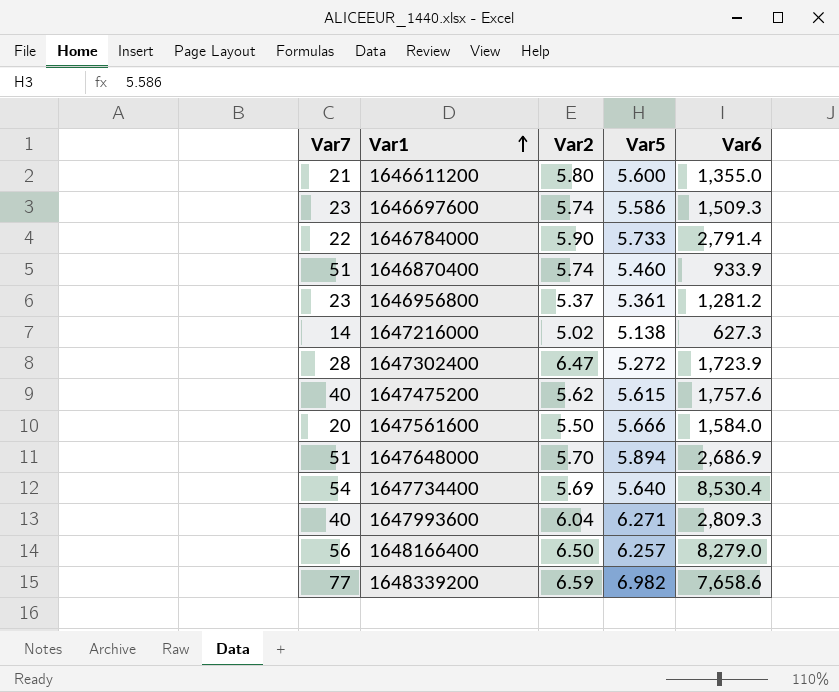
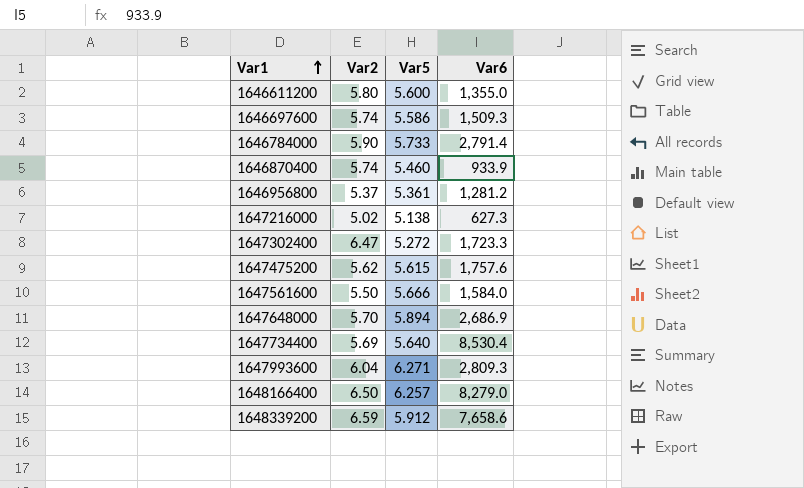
column Var7 | position: 1 -> none
1647302400 | Var6: 1,723.9 -> 1,723.3
1648339200 | Var5: 6.982 -> 5.912

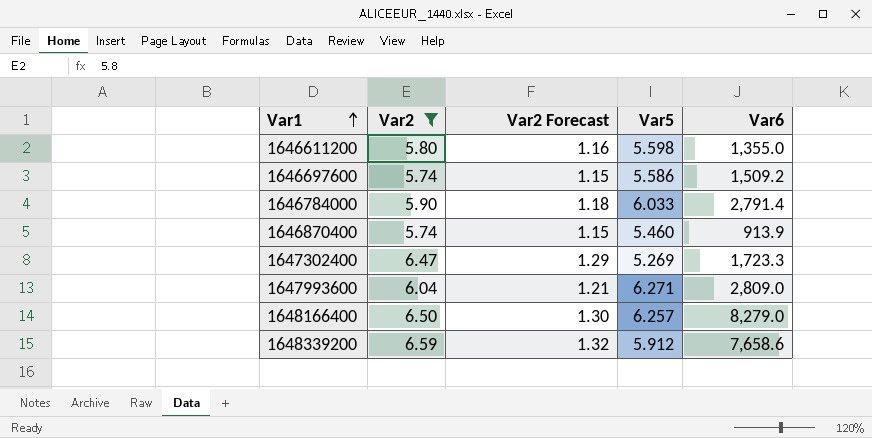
filter: none -> Var2 >= 5.74
column Var2 Forecast | formula: none -> [Var2] * 0.2
1646611200 | Var5: 5.600 -> 5.598
1646697600 | Var6: 1,509.3 -> 1,509.2
1646784000 | Var5: 5.733 -> 6.033
1646870400 | Var6: 933.9 -> 913.9
1647302400 | Var5: 5.272 -> 5.269
1647993600 | Var6: 2,809.3 -> 2,809.0

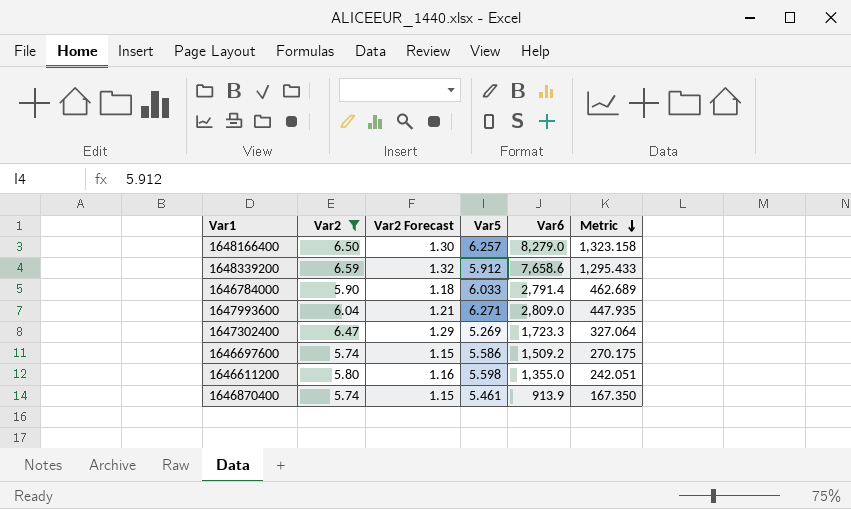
row order: Var1 ascending -> Metric descending
column Metric | formula: none -> [Var6] / [Var5]
1646870400 | Var5: 5.460 -> 5.461

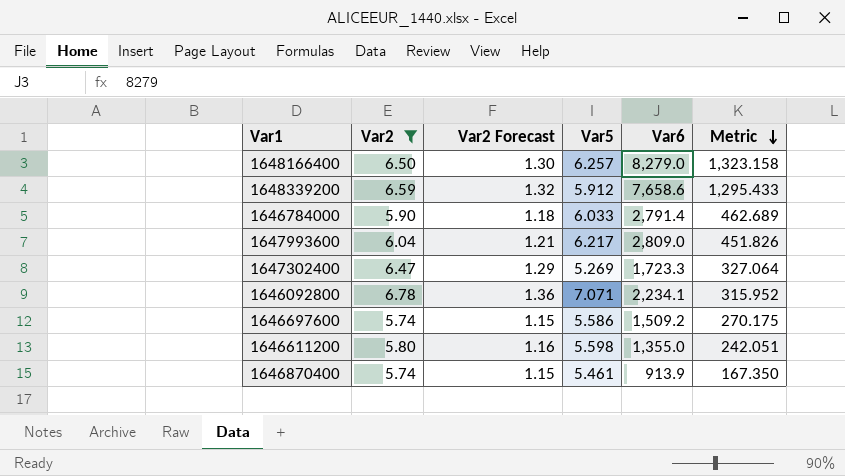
1647993600 | Var5: 6.271 -> 6.217
1647993600 | Metric: 447.935 -> 451.826
row 1646092800: none -> 6.78 | 1.36 | 7.071 | 2,234.1 | 315.952

